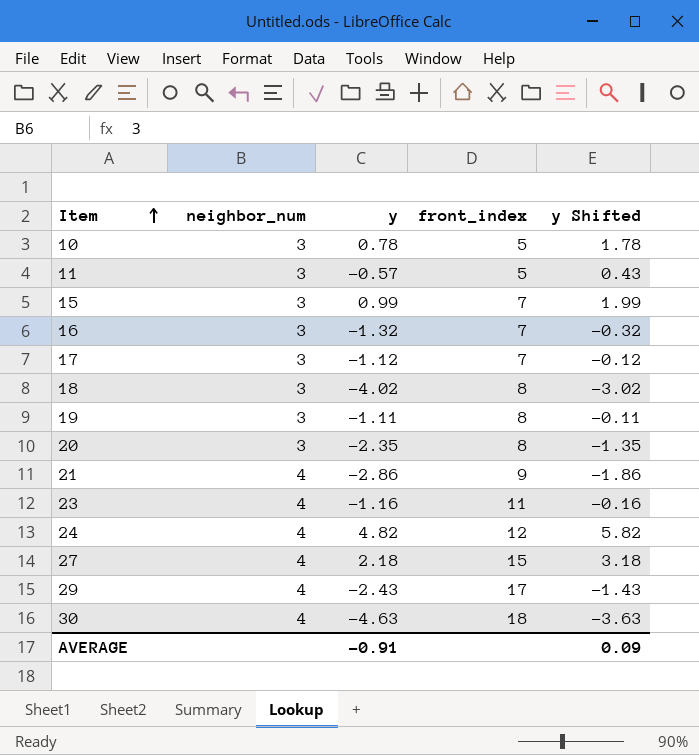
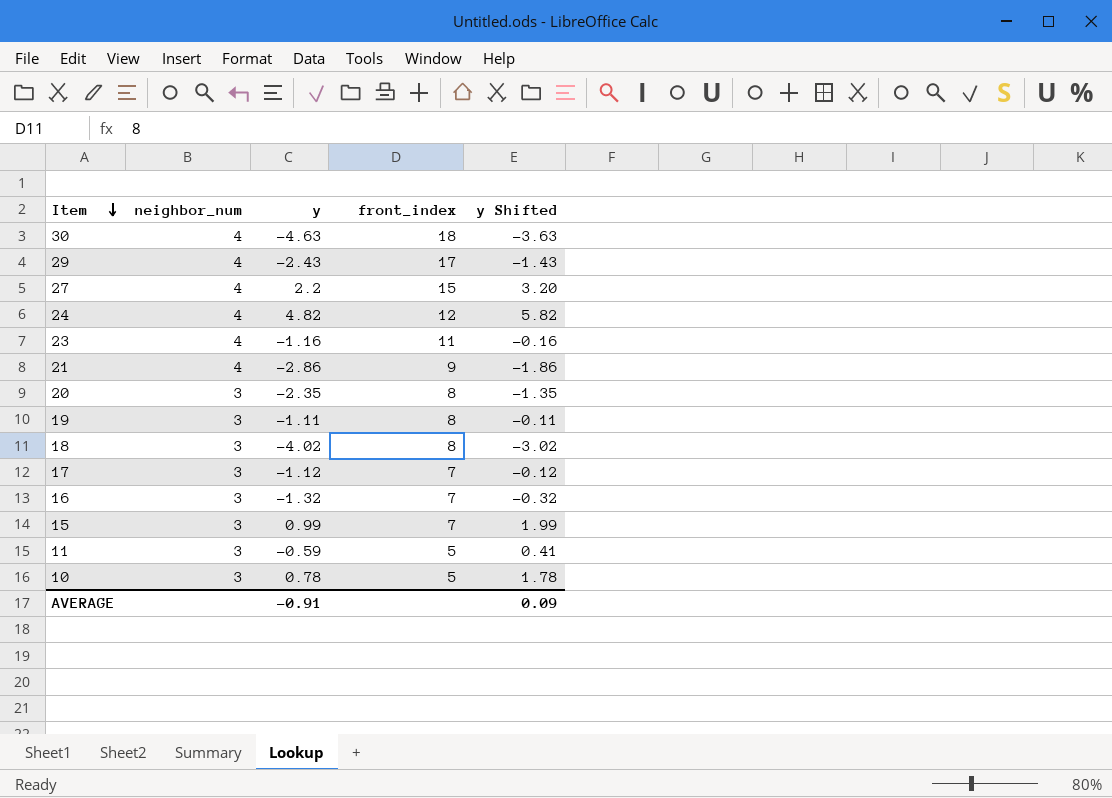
row order: Item ascending -> Item descending
27 | y: 2.18 -> 2.2
27 | y Shifted: 3.18 -> 3.20
11 | y: -0.57 -> -0.59
11 | y Shifted: 0.43 -> 0.41

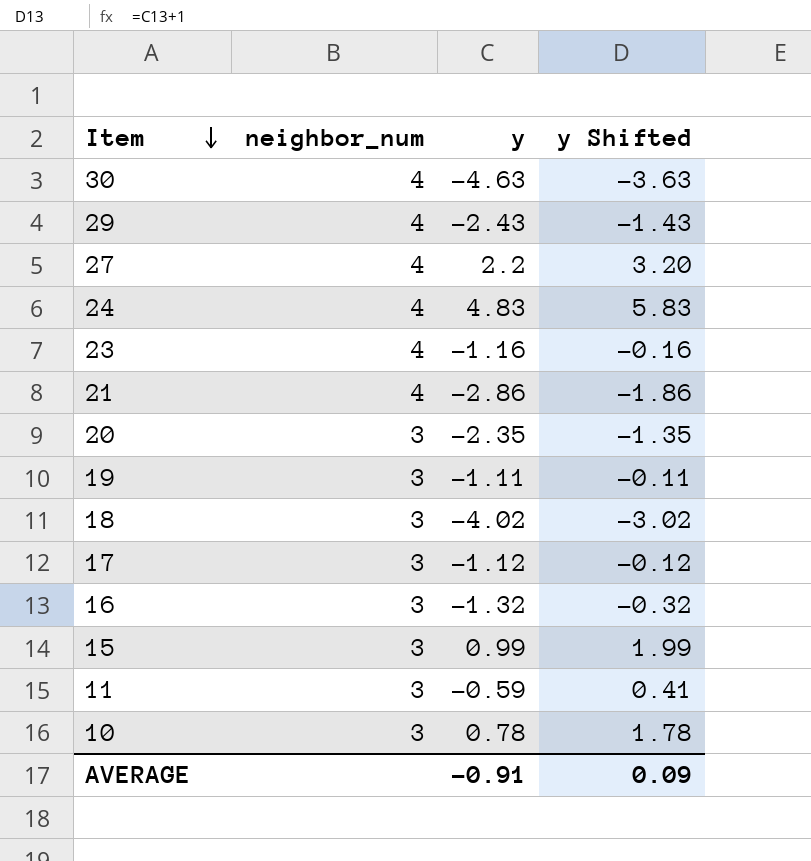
column front_index | position: 4 -> none
24 | y: 4.82 -> 4.83
24 | y Shifted: 5.82 -> 5.83

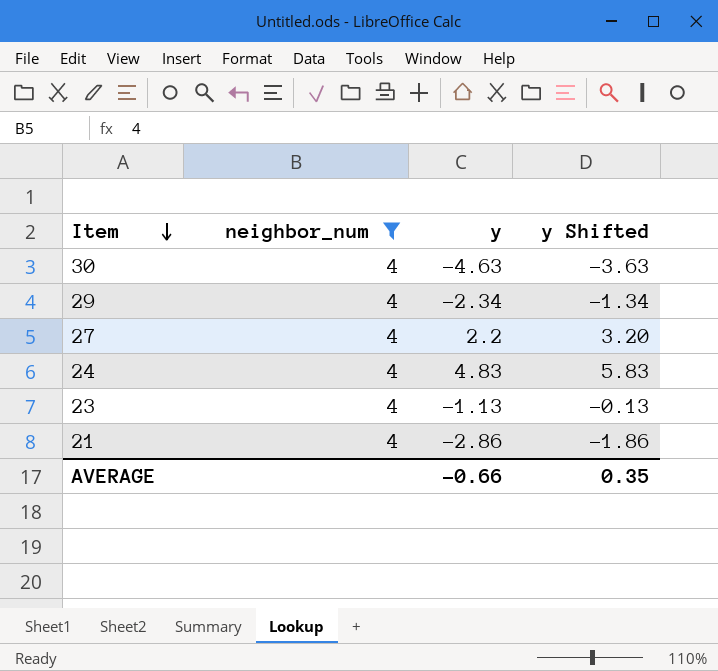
filter: none -> neighbor_num = 4
29 | y: -2.43 -> -2.34
29 | y Shifted: -1.43 -> -1.34
23 | y: -1.16 -> -1.13
23 | y Shifted: -0.16 -> -0.13
AVERAGE | y: -0.91 -> -0.66
AVERAGE | y Shifted: 0.09 -> 0.35

